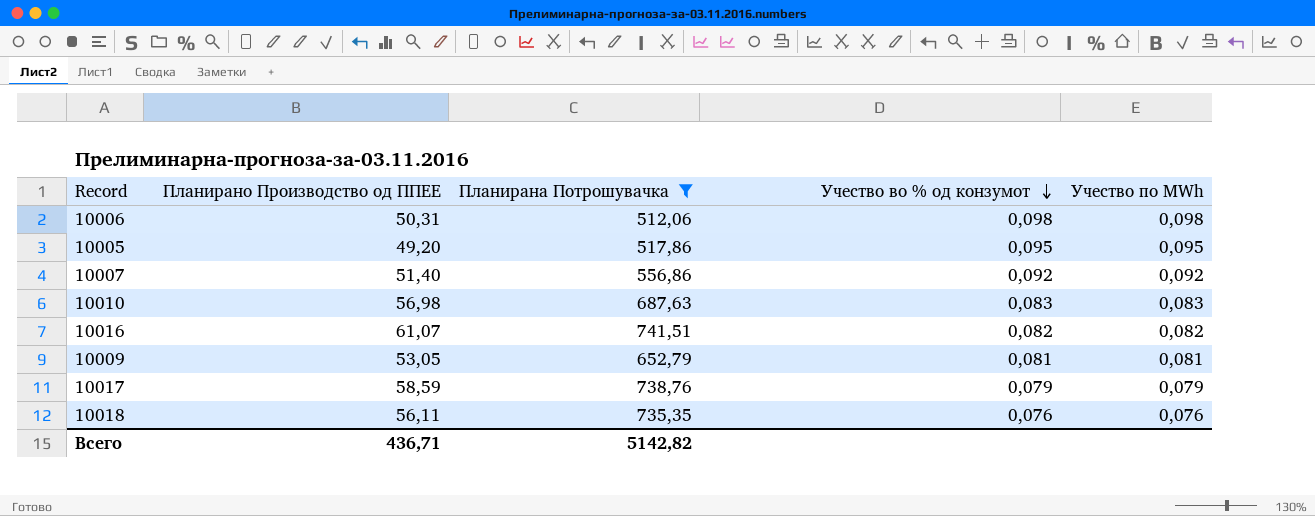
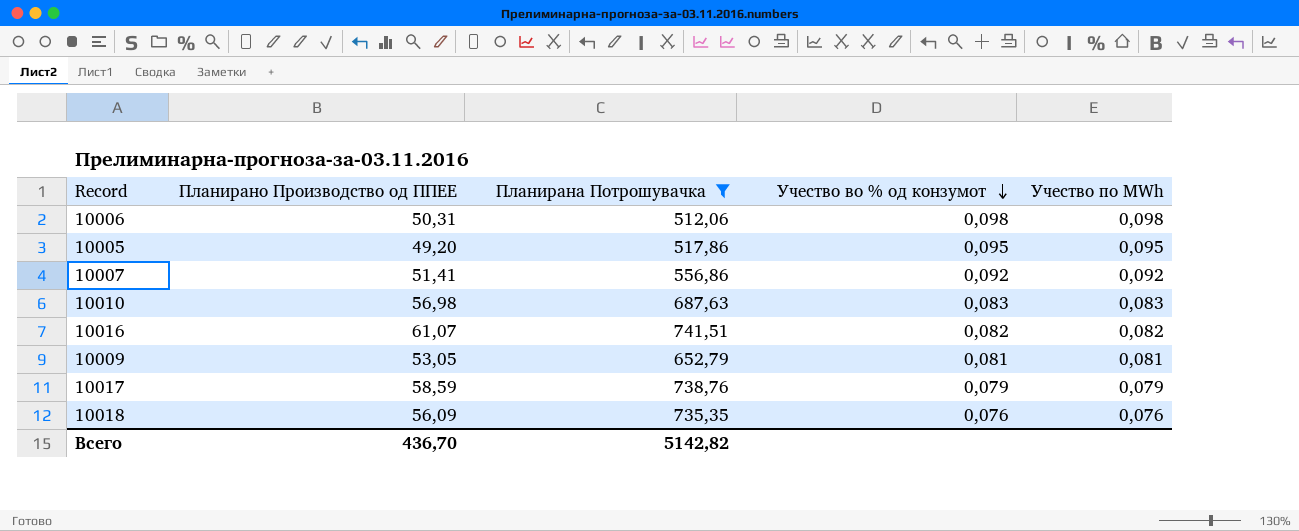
10007 | Планирано Производство од ППЕЕ: 51,40 -> 51,41
10018 | Планирано Производство од ППЕЕ: 56,11 -> 56,09
Всего | Планирано Производство од ППЕЕ: 436,71 -> 436,70

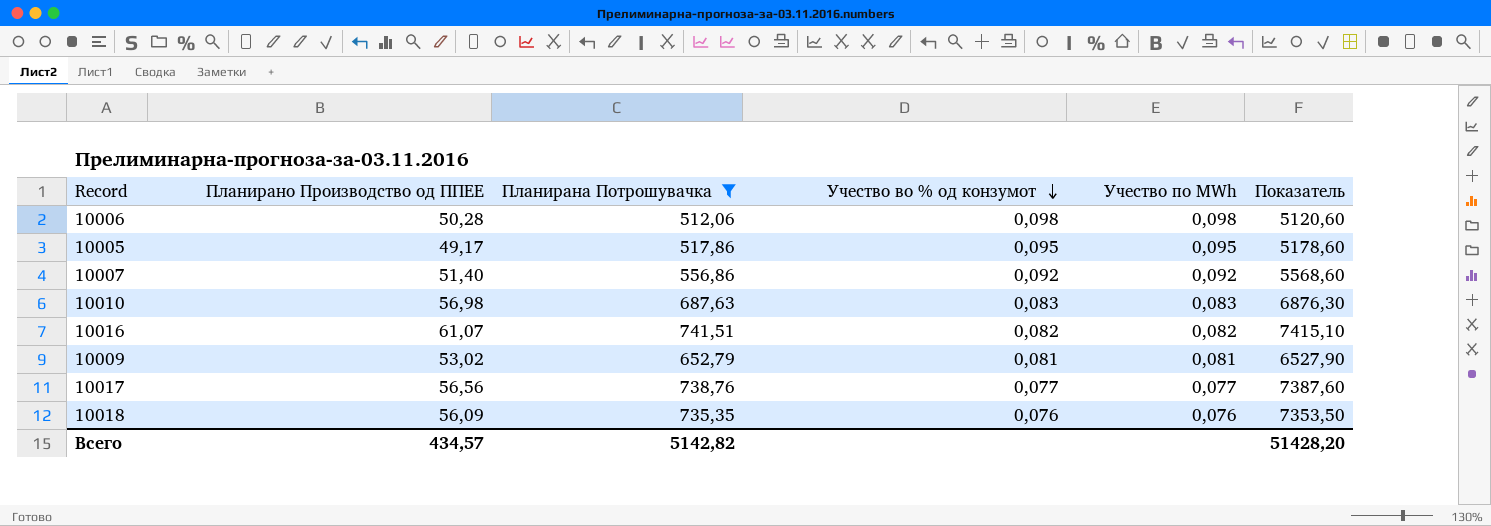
column Показатель | formula: none -> [Планирана Потрошувачка] * 10
10006 | Планирано Производство од ППЕЕ: 50,31 -> 50,28
10005 | Планирано Производство од ППЕЕ: 49,20 -> 49,17
10007 | Планирано Производство од ППЕЕ: 51,41 -> 51,40
10009 | Планирано Производство од ППЕЕ: 53,05 -> 53,02
10017 | Планирано Производство од ППЕЕ: 58,59 -> 56,56
10017 | Учество во % од конзумот: 0,079 -> 0,077
10017 | Учество по MWh: 0,079 -> 0,077
Всего | Планирано Производство од ППЕЕ: 436,70 -> 434,57

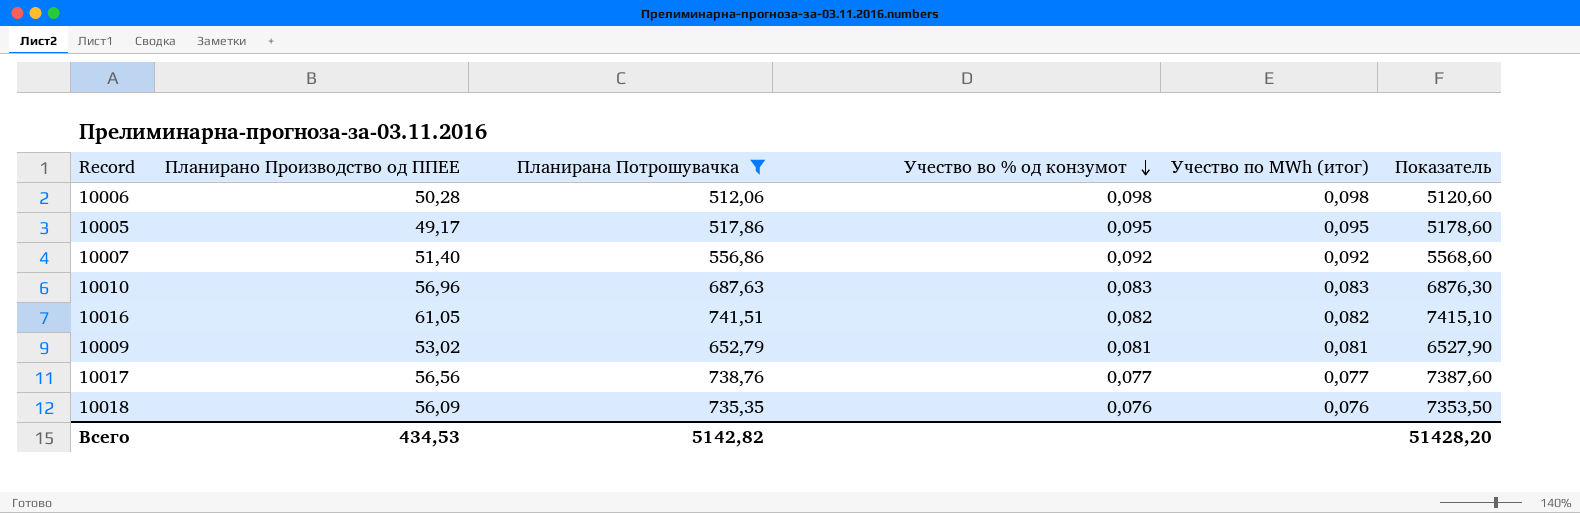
column name: Учество по MWh -> Учество по MWh (итог)
10010 | Планирано Производство од ППЕЕ: 56,98 -> 56,96
10016 | Планирано Производство од ППЕЕ: 61,07 -> 61,05
Всего | Планирано Производство од ППЕЕ: 434,57 -> 434,53

